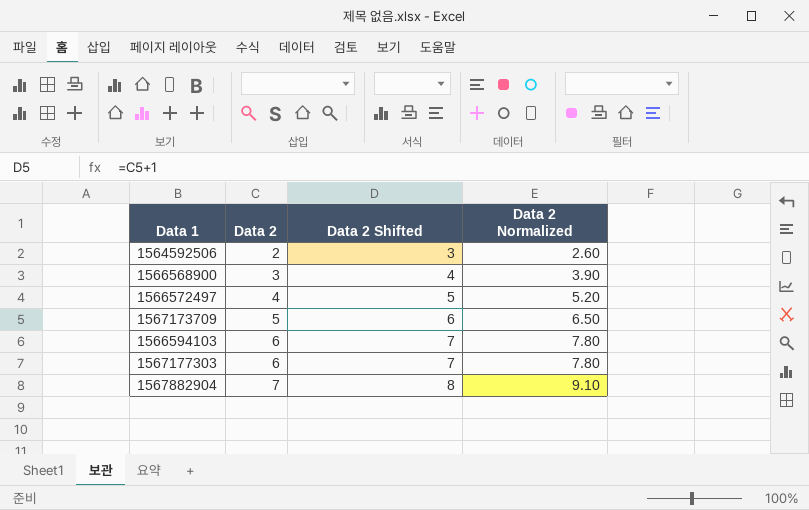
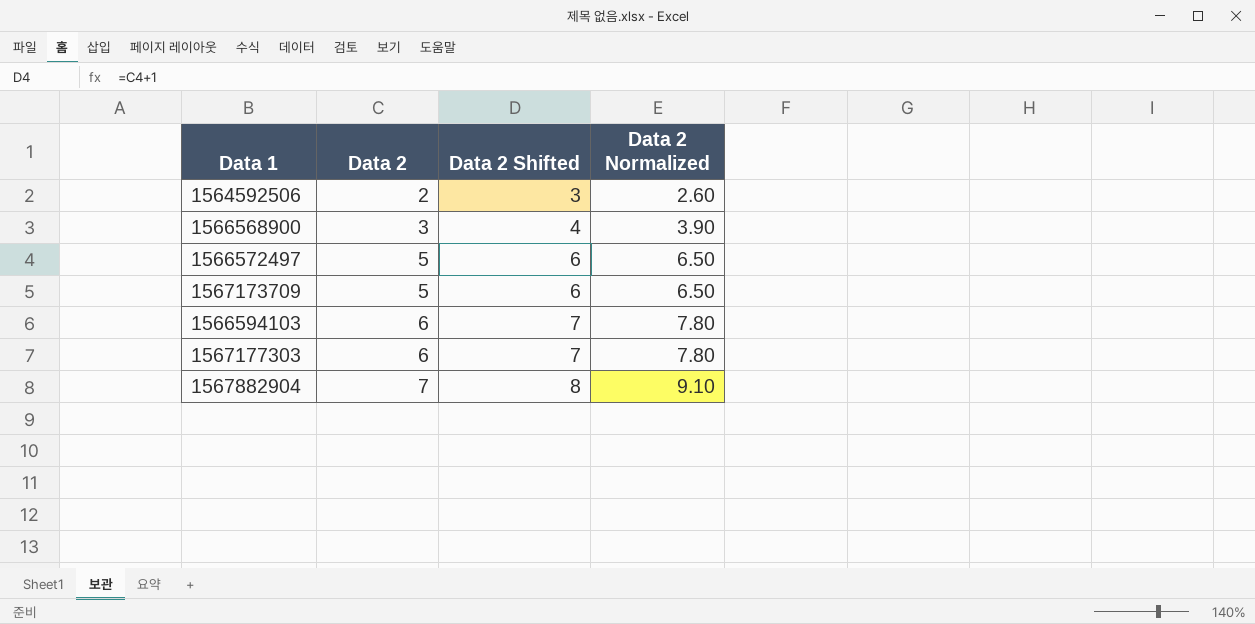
1566572497 | Data 2: 4 -> 5
1566572497 | Data 2 Shifted: 5 -> 6
1566572497 | Data 2 Normalized: 5.20 -> 6.50

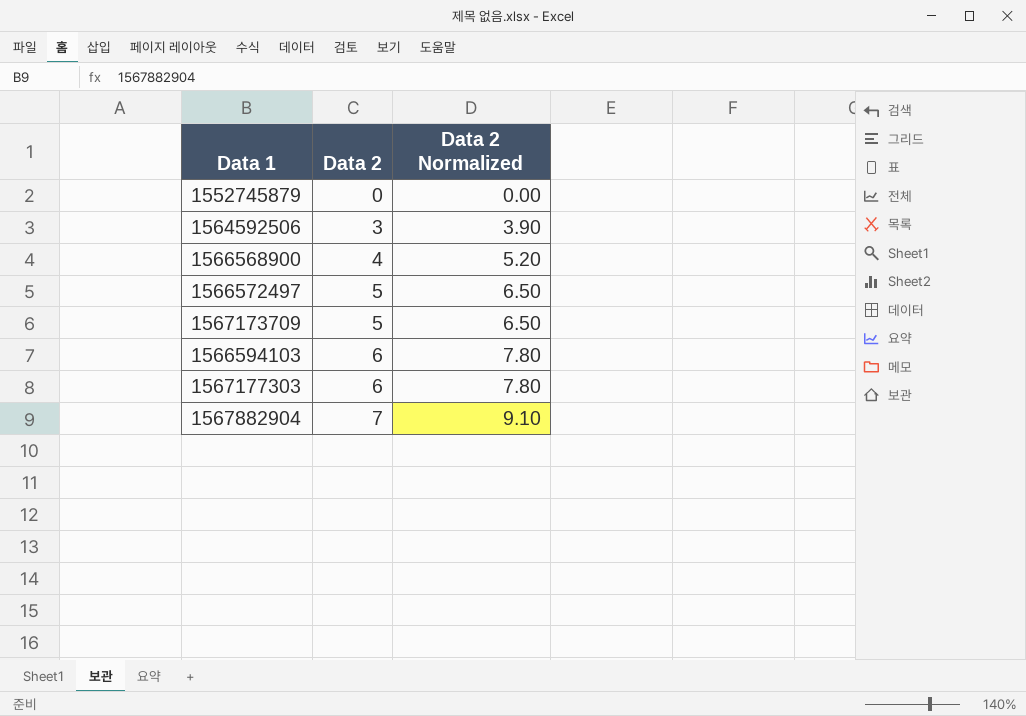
column Data 2 Shifted | formula: [Data 2] + 1 -> none
row 1552745879: none -> 0 | 0.00
1564592506 | Data 2: 2 -> 3
1564592506 | Data 2 Normalized: 2.60 -> 3.90
1566568900 | Data 2: 3 -> 4
1566568900 | Data 2 Normalized: 3.90 -> 5.20

